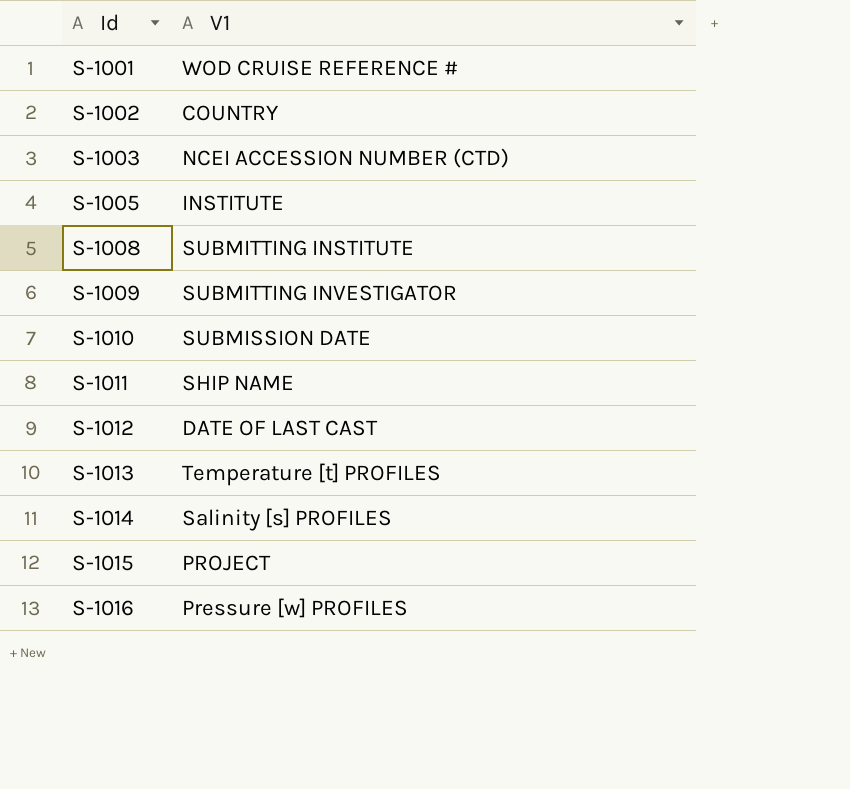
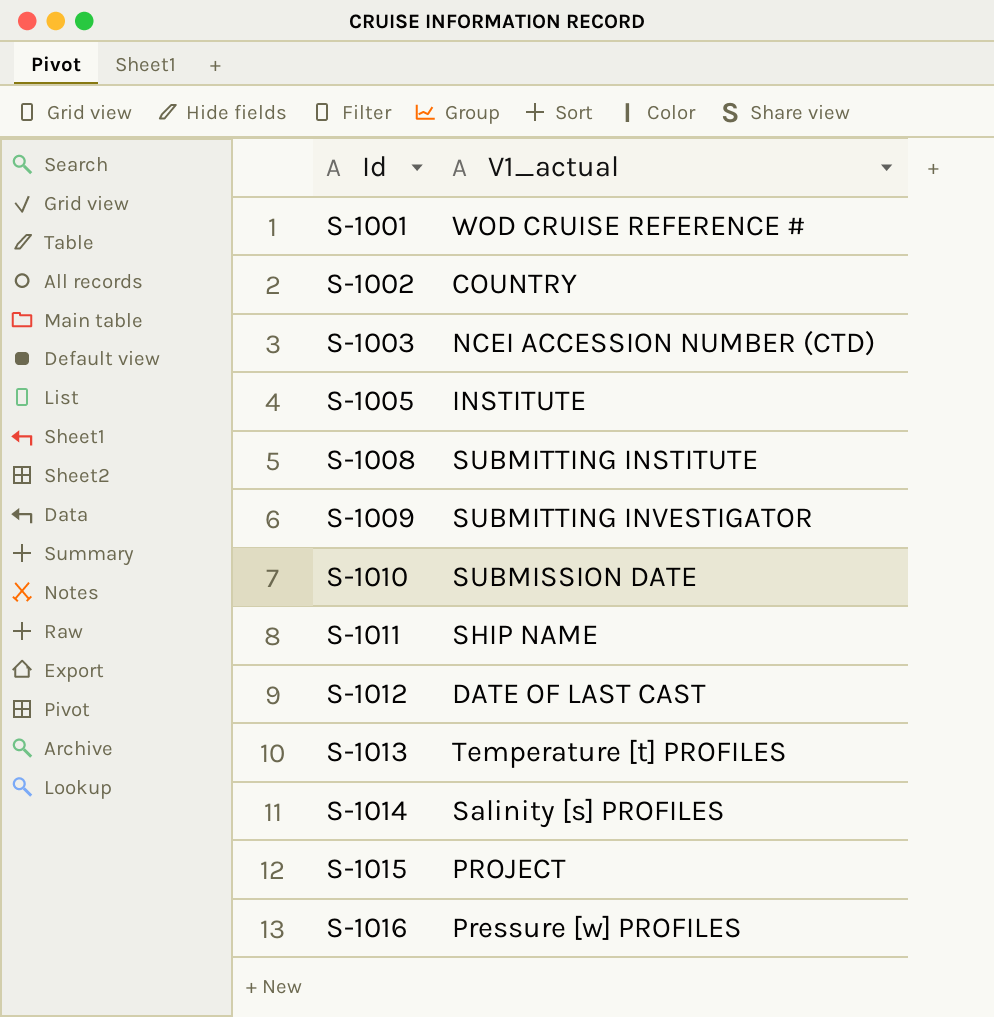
column name: V1 -> V1_actual

